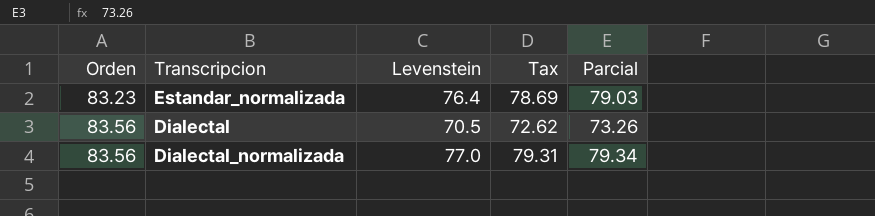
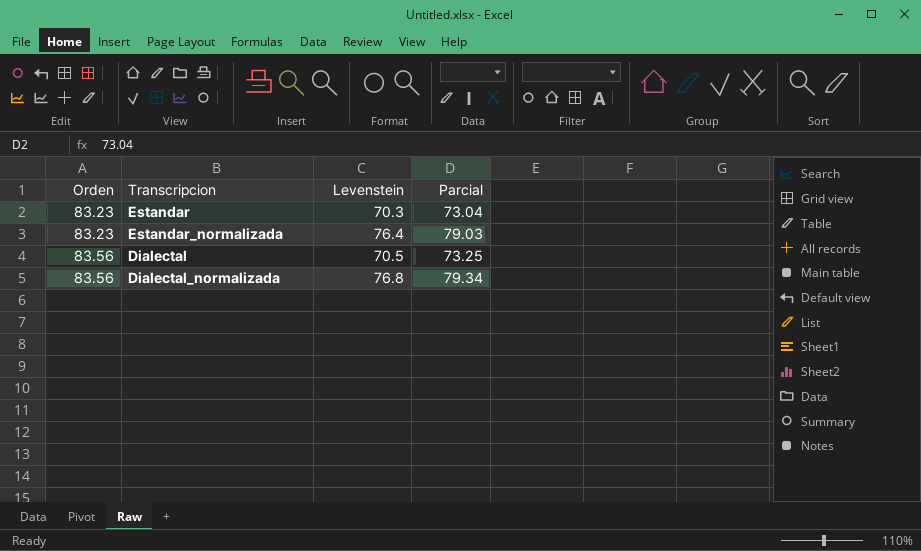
column Tax | formula: [Levenstein] * 1.03 -> none
row Estandar: none -> 83.23 | 70.3 | 73.04
Dialectal | Parcial: 73.26 -> 73.25
Dialectal_normalizada | Levenstein: 77.0 -> 76.8

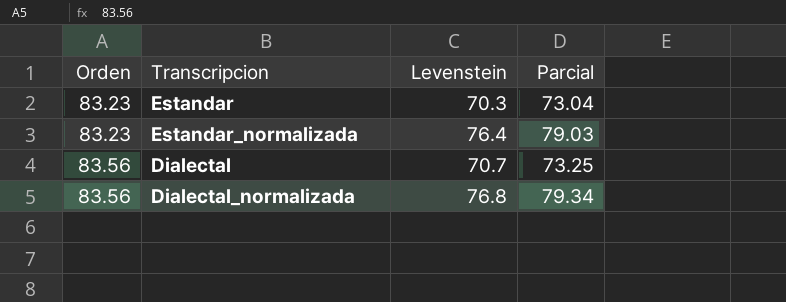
Dialectal | Levenstein: 70.5 -> 70.7

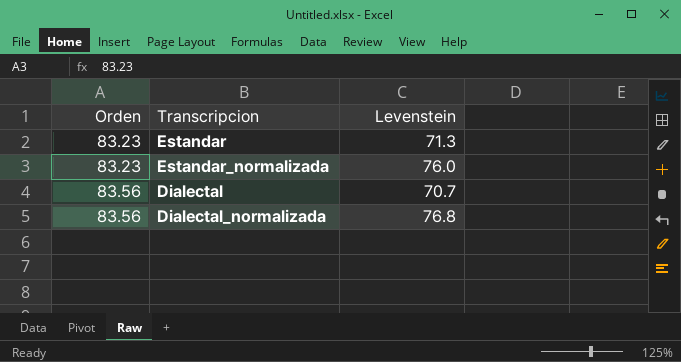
column Parcial | position: 4 -> none
Estandar | Levenstein: 70.3 -> 71.3
Estandar_normalizada | Levenstein: 76.4 -> 76.0

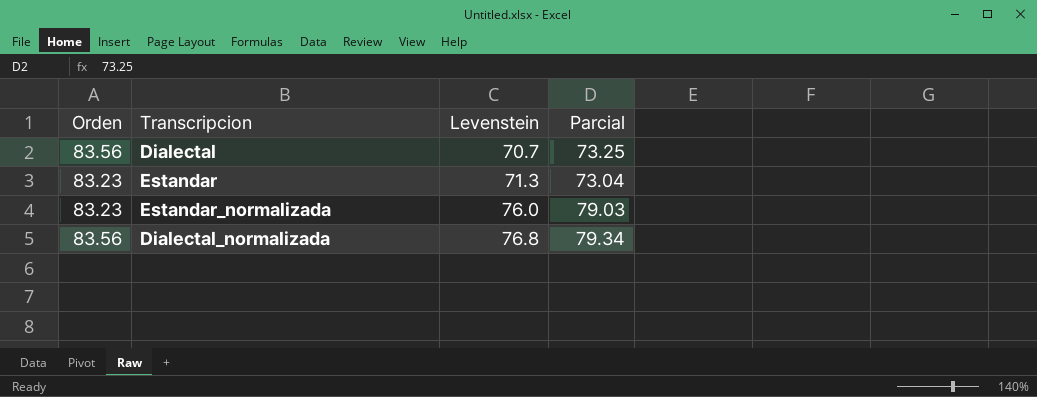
row order: Orden ascending -> Levenstein ascending
column Parcial | position: none -> 4

